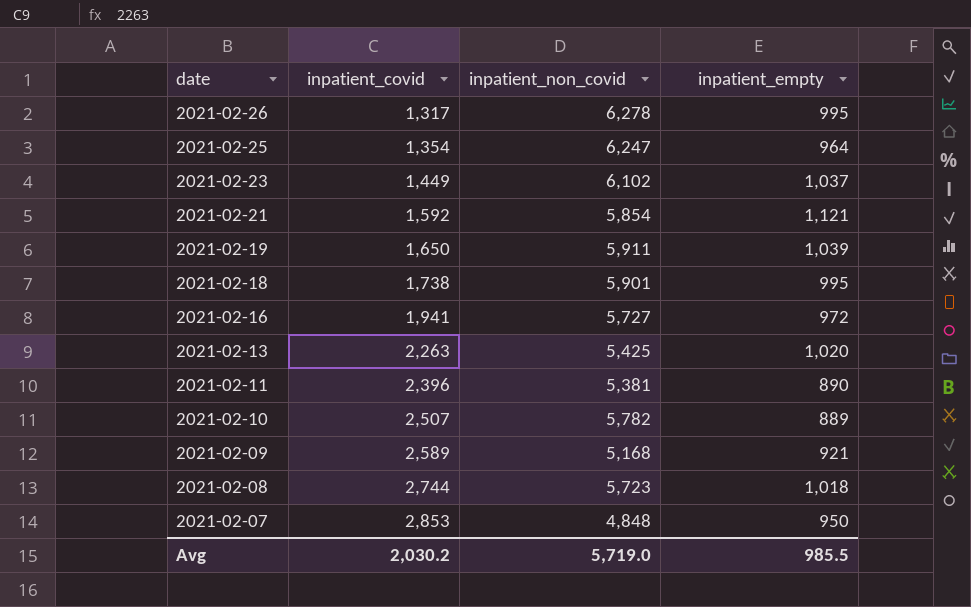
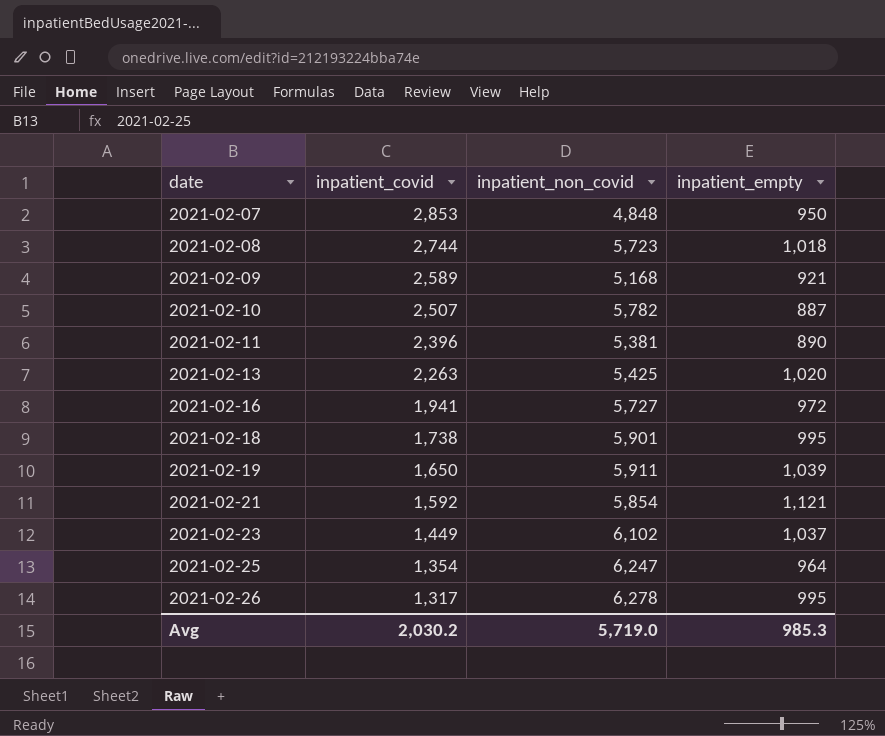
row order: date descending -> date ascending
2021-02-10 | inpatient_empty: 889 -> 887
Avg | inpatient_empty: 985.5 -> 985.3

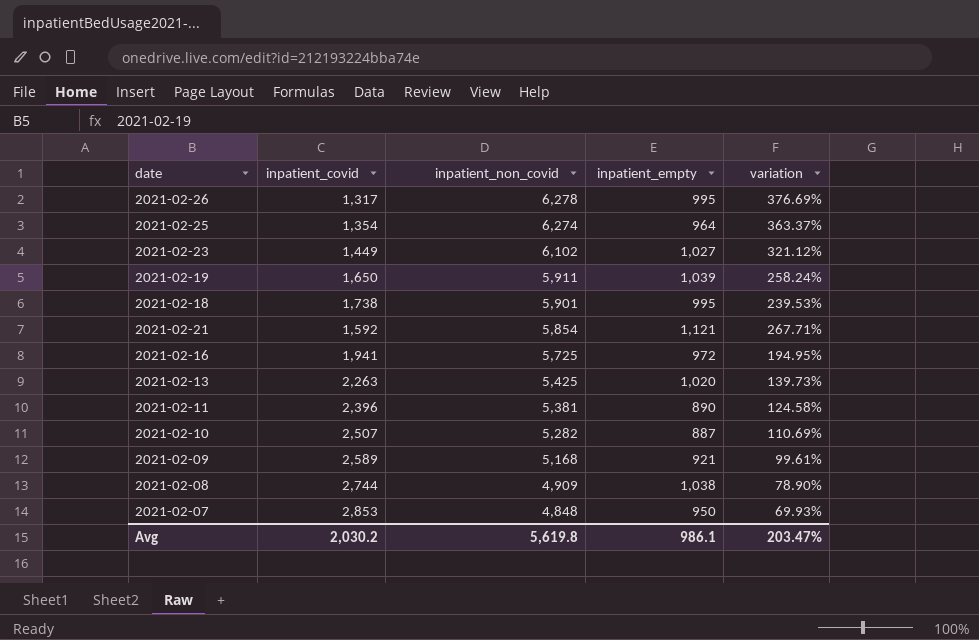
row order: date ascending -> inpatient_non_covid descending
column variation | formula: none -> ([inpatient_non_covid] - [inpatient_covid]) / [inpatient_covid]
2021-02-25 | inpatient_non_covid: 6,247 -> 6,274
2021-02-23 | inpatient_empty: 1,037 -> 1,027
2021-02-16 | inpatient_non_covid: 5,727 -> 5,725
2021-02-10 | inpatient_non_covid: 5,782 -> 5,282
2021-02-08 | inpatient_non_covid: 5,723 -> 4,909
2021-02-08 | inpatient_empty: 1,018 -> 1,038
Avg | inpatient_non_covid: 5,719.0 -> 5,619.8
Avg | inpatient_empty: 985.3 -> 986.1

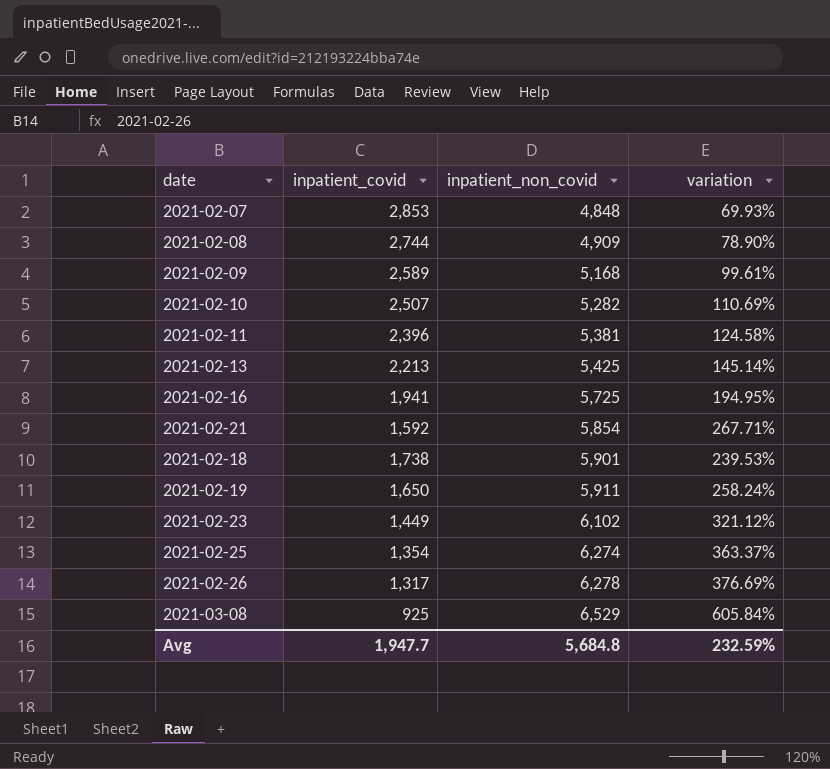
row order: inpatient_non_covid descending -> inpatient_non_covid ascending
column inpatient_empty | position: 4 -> none
2021-02-13 | inpatient_covid: 2,263 -> 2,213
2021-02-13 | variation: 139.73% -> 145.14%
row 2021-03-08: none -> 925 | 6,529 | 605.84%
Avg | inpatient_covid: 2,030.2 -> 1,947.7
Avg | inpatient_non_covid: 5,619.8 -> 5,684.8
Avg | variation: 203.47% -> 232.59%

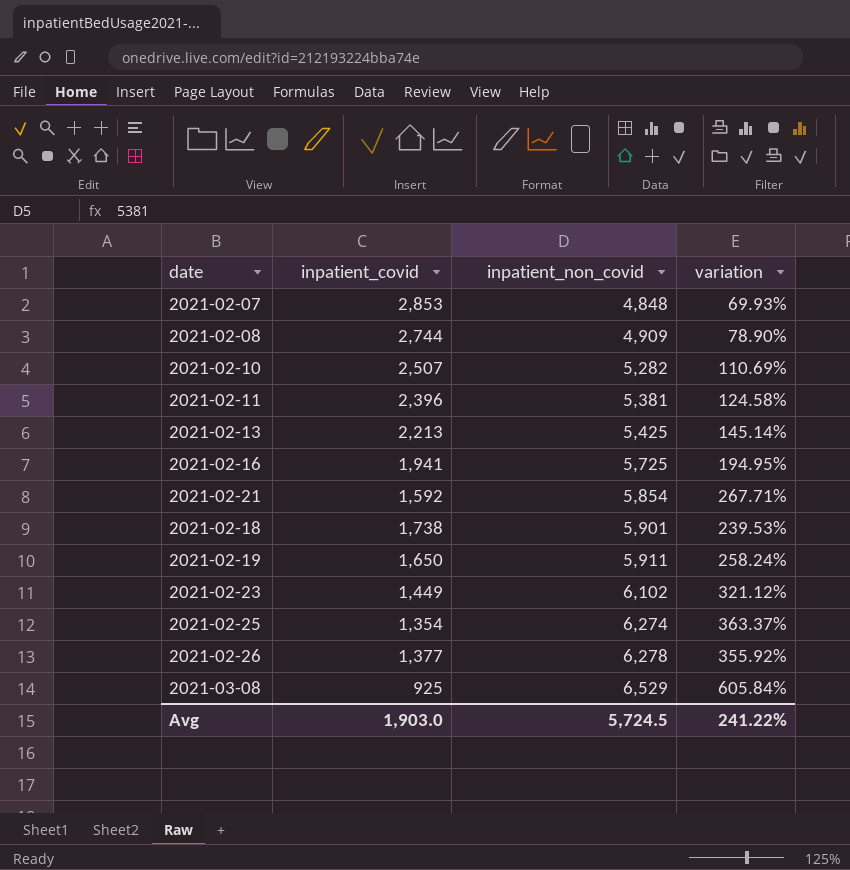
row 2021-02-09: 2,589 | 5,168 | 99.61% -> none
2021-02-26 | inpatient_covid: 1,317 -> 1,377
2021-02-26 | variation: 376.69% -> 355.92%
Avg | inpatient_covid: 1,947.7 -> 1,903.0
Avg | inpatient_non_covid: 5,684.8 -> 5,724.5
Avg | variation: 232.59% -> 241.22%

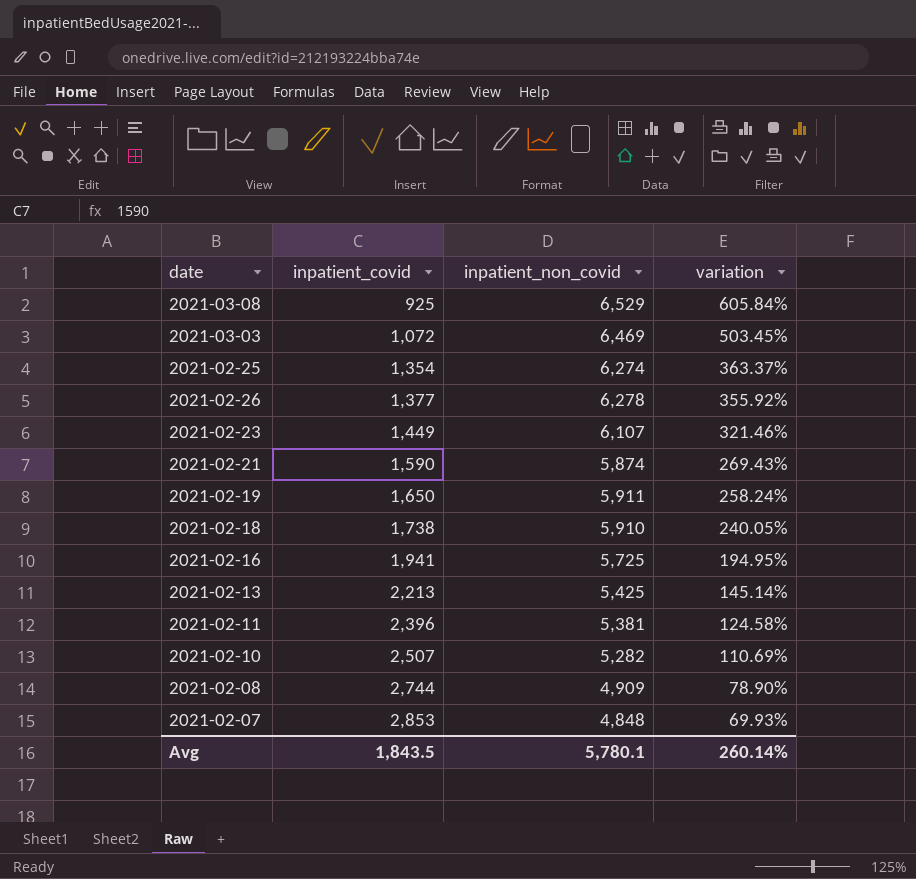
row order: inpatient_non_covid ascending -> inpatient_covid ascending
row 2021-03-03: none -> 1,072 | 6,469 | 503.45%
2021-02-23 | inpatient_non_covid: 6,102 -> 6,107
2021-02-23 | variation: 321.12% -> 321.46%
2021-02-21 | inpatient_covid: 1,592 -> 1,590
2021-02-21 | inpatient_non_covid: 5,854 -> 5,874
2021-02-21 | variation: 267.71% -> 269.43%
2021-02-18 | inpatient_non_covid: 5,901 -> 5,910
2021-02-18 | variation: 239.53% -> 240.05%
Avg | inpatient_covid: 1,903.0 -> 1,843.5
Avg | inpatient_non_covid: 5,724.5 -> 5,780.1
Avg | variation: 241.22% -> 260.14%

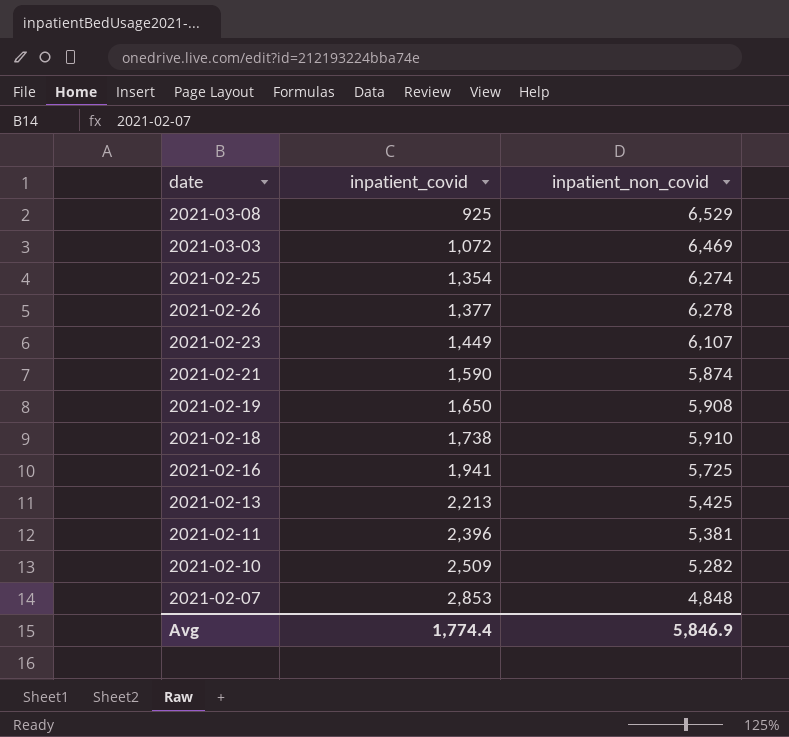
column variation | formula: ([inpatient_non_covid] - [inpatient_covid]) / [inpatient_covid] -> none
row 2021-02-08: 2,744 | 4,909 | 78.90% -> none
2021-02-19 | inpatient_non_covid: 5,911 -> 5,908
2021-02-10 | inpatient_covid: 2,507 -> 2,509
Avg | inpatient_covid: 1,843.5 -> 1,774.4
Avg | inpatient_non_covid: 5,780.1 -> 5,846.9

